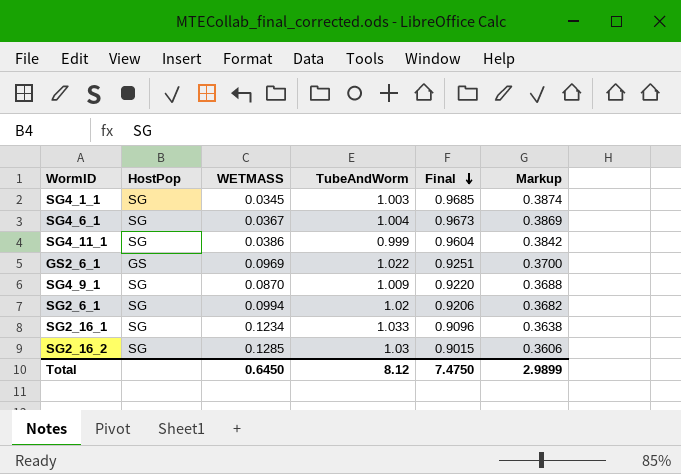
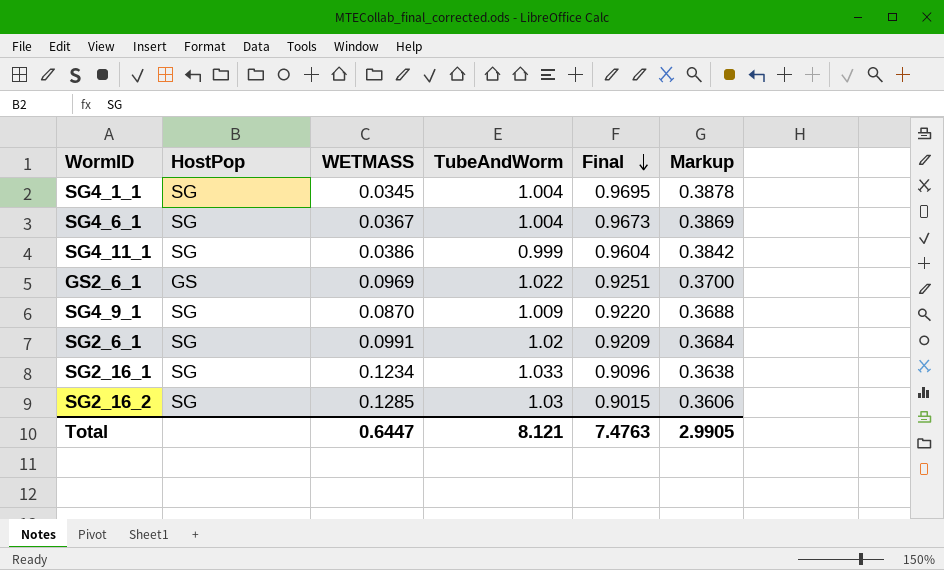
SG4_1_1 | TubeAndWorm: 1.003 -> 1.004
SG4_1_1 | Final: 0.9685 -> 0.9695
SG4_1_1 | Markup: 0.3874 -> 0.3878
SG2_6_1 | WETMASS: 0.0994 -> 0.0991
SG2_6_1 | Final: 0.9206 -> 0.9209
SG2_6_1 | Markup: 0.3682 -> 0.3684
Total | WETMASS: 0.6450 -> 0.6447
Total | TubeAndWorm: 8.12 -> 8.121
Total | Final: 7.4750 -> 7.4763
Total | Markup: 2.9899 -> 2.9905

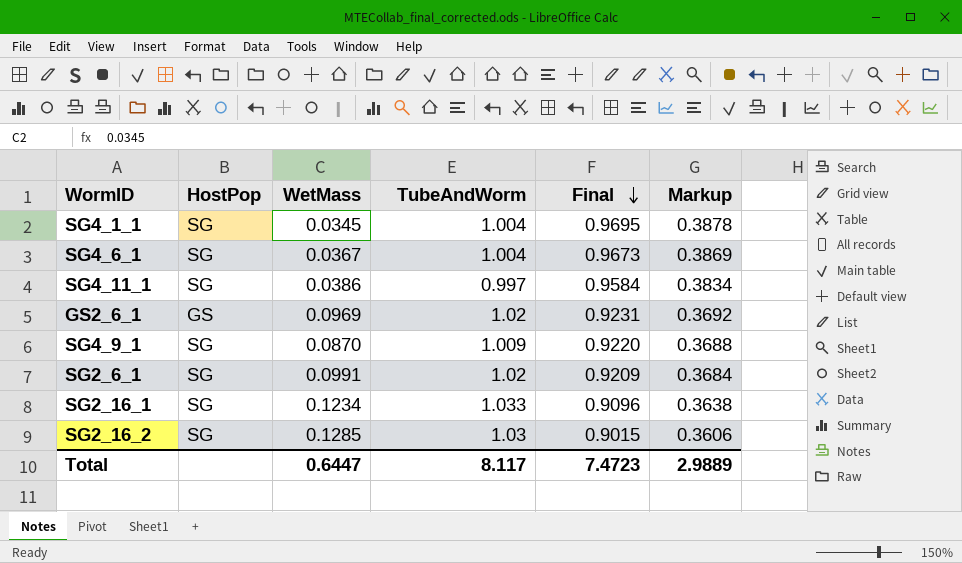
column name: WETMASS -> WetMass
SG4_11_1 | TubeAndWorm: 0.999 -> 0.997
SG4_11_1 | Final: 0.9604 -> 0.9584
SG4_11_1 | Markup: 0.3842 -> 0.3834
GS2_6_1 | TubeAndWorm: 1.022 -> 1.02
GS2_6_1 | Final: 0.9251 -> 0.9231
GS2_6_1 | Markup: 0.3700 -> 0.3692
Total | TubeAndWorm: 8.121 -> 8.117
Total | Final: 7.4763 -> 7.4723
Total | Markup: 2.9905 -> 2.9889

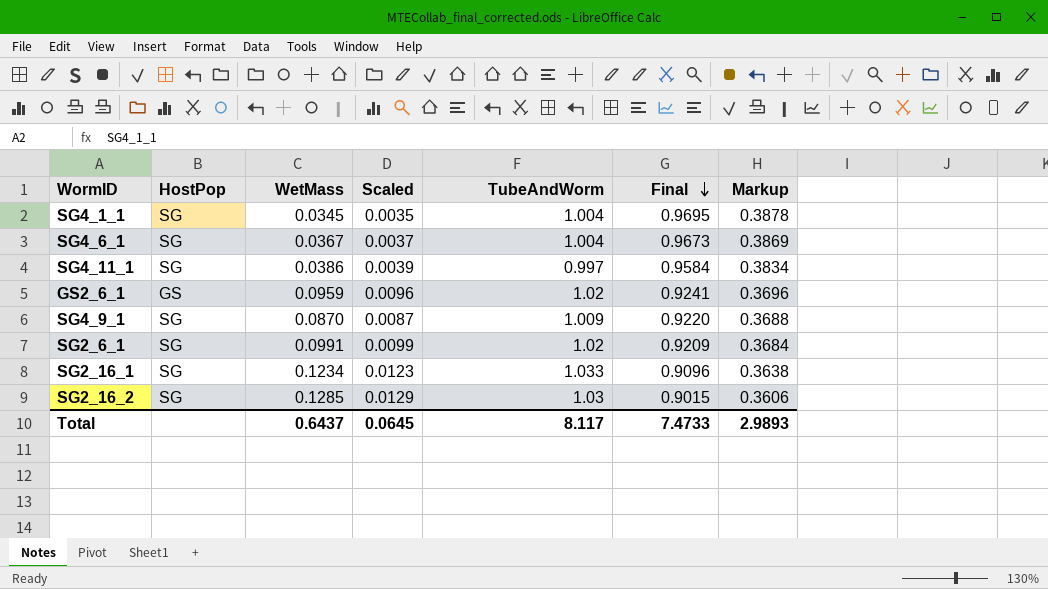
column Scaled | formula: none -> [WetMass] * 0.1
GS2_6_1 | WetMass: 0.0969 -> 0.0959
GS2_6_1 | Final: 0.9231 -> 0.9241
GS2_6_1 | Markup: 0.3692 -> 0.3696
Total | WetMass: 0.6447 -> 0.6437
Total | Final: 7.4723 -> 7.4733
Total | Markup: 2.9889 -> 2.9893

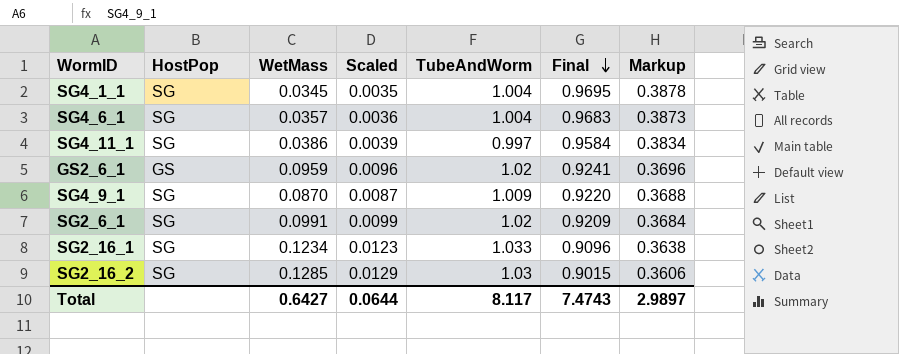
SG4_6_1 | WetMass: 0.0367 -> 0.0357
SG4_6_1 | Scaled: 0.0037 -> 0.0036
SG4_6_1 | Final: 0.9673 -> 0.9683
SG4_6_1 | Markup: 0.3869 -> 0.3873
Total | WetMass: 0.6437 -> 0.6427
Total | Scaled: 0.0645 -> 0.0644
Total | Final: 7.4733 -> 7.4743
Total | Markup: 2.9893 -> 2.9897

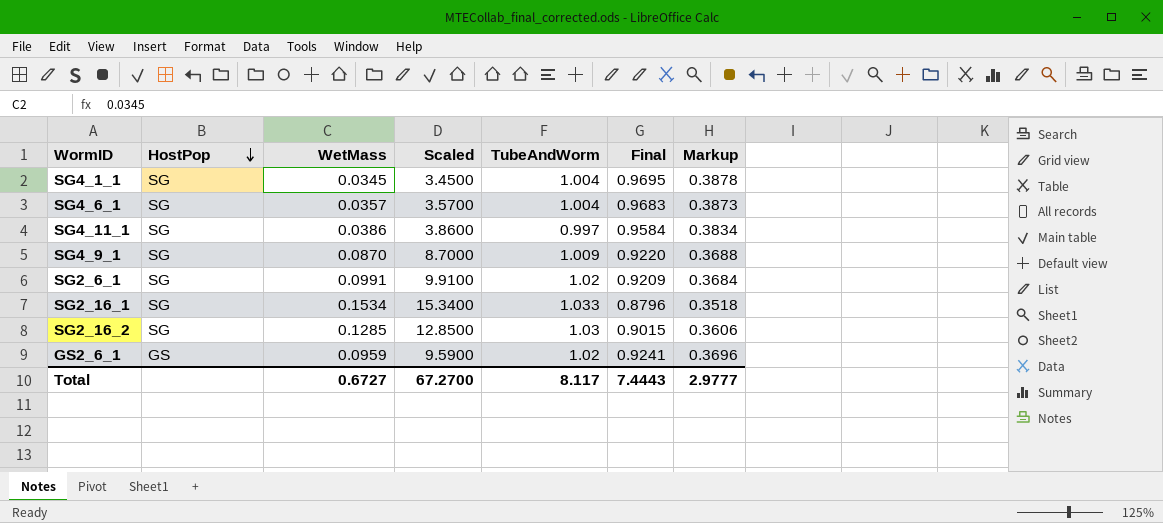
row order: Final descending -> HostPop descending
column Scaled | formula: [WetMass] * 0.1 -> [WetMass] * 100
SG2_16_1 | WetMass: 0.1234 -> 0.1534
SG2_16_1 | Final: 0.9096 -> 0.8796
SG2_16_1 | Markup: 0.3638 -> 0.3518
Total | WetMass: 0.6427 -> 0.6727
Total | Scaled: 0.0644 -> 67.2700
Total | Final: 7.4743 -> 7.4443
Total | Markup: 2.9897 -> 2.9777

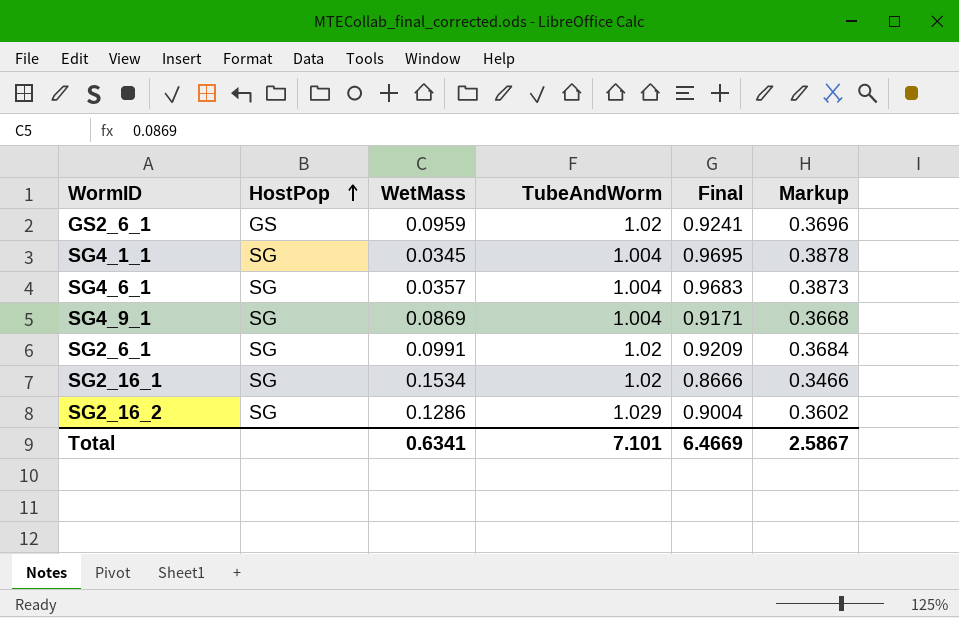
row order: HostPop descending -> HostPop ascending
column Scaled | formula: [WetMass] * 100 -> none
row SG4_11_1: SG | 0.0386 | 3.8600 | 0.997 | 0.9584 | 0.3834 -> none
SG4_9_1 | WetMass: 0.0870 -> 0.0869
SG4_9_1 | TubeAndWorm: 1.009 -> 1.004
SG4_9_1 | Final: 0.9220 -> 0.9171
SG4_9_1 | Markup: 0.3688 -> 0.3668
SG2_16_1 | TubeAndWorm: 1.033 -> 1.02
SG2_16_1 | Final: 0.8796 -> 0.8666
SG2_16_1 | Markup: 0.3518 -> 0.3466
SG2_16_2 | WetMass: 0.1285 -> 0.1286
SG2_16_2 | TubeAndWorm: 1.03 -> 1.029
SG2_16_2 | Final: 0.9015 -> 0.9004
SG2_16_2 | Markup: 0.3606 -> 0.3602
Total | WetMass: 0.6727 -> 0.6341
Total | TubeAndWorm: 8.117 -> 7.101
Total | Final: 7.4443 -> 6.4669
Total | Markup: 2.9777 -> 2.5867

